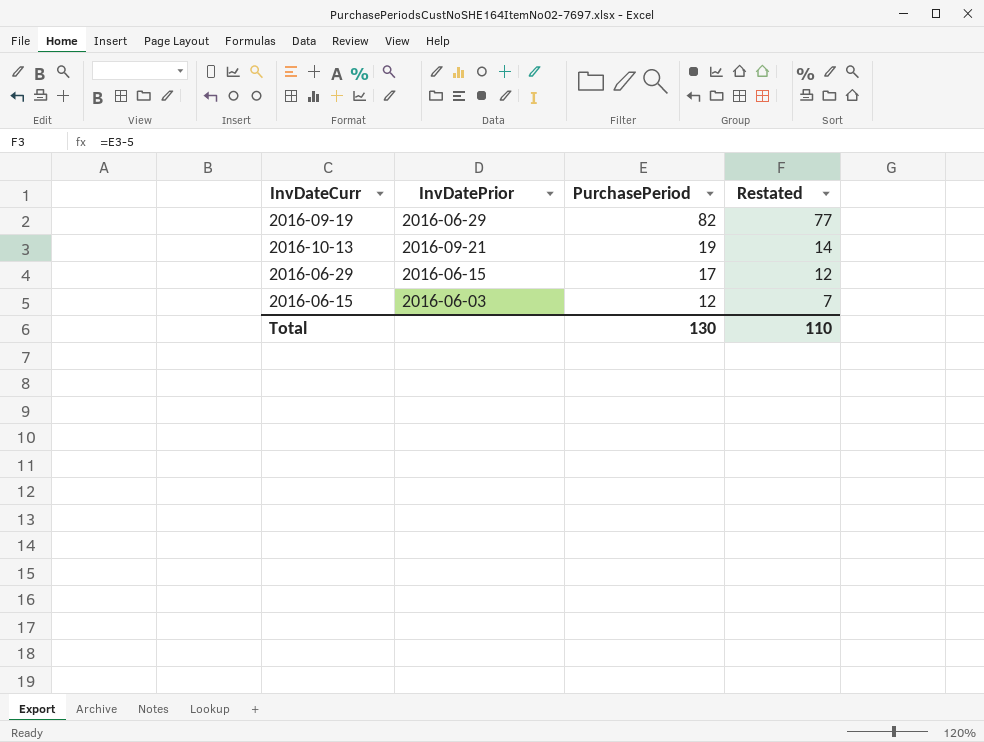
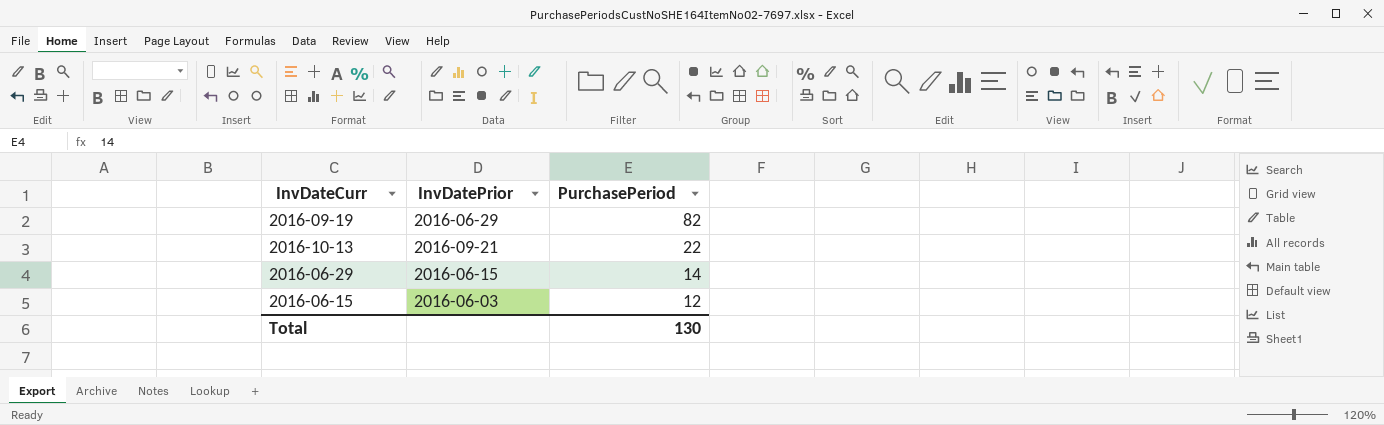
column Restated | formula: [PurchasePeriod] - 5 -> none
2016-10-13 | PurchasePeriod: 19 -> 22
2016-06-29 | PurchasePeriod: 17 -> 14

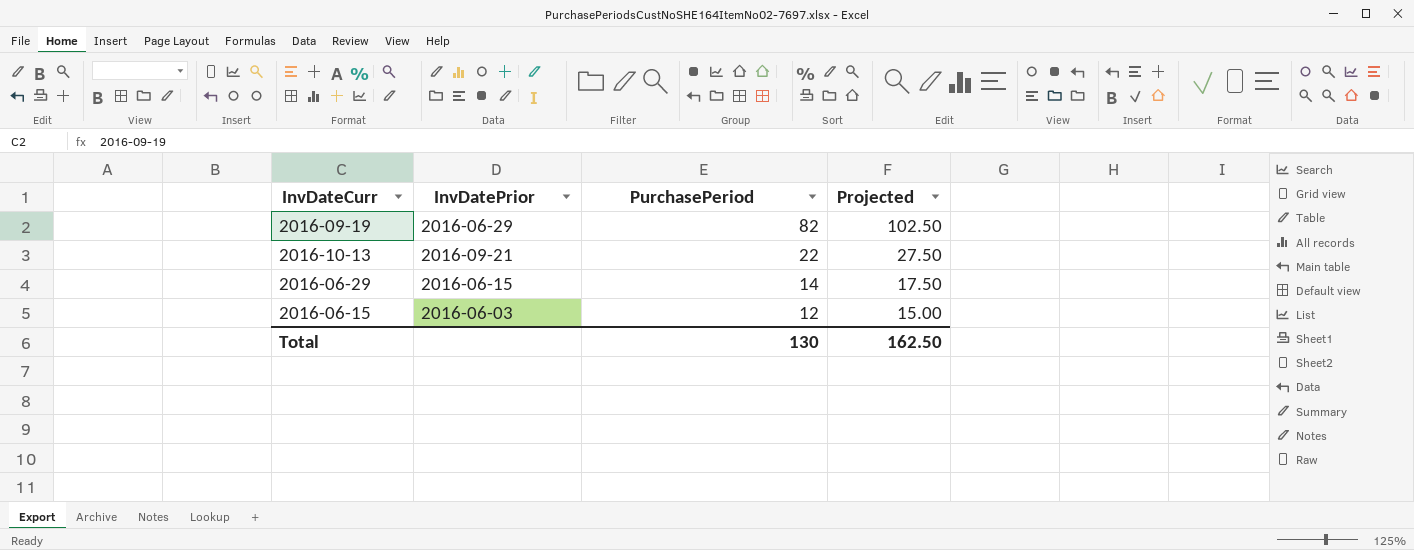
column Projected | formula: none -> [PurchasePeriod] * 1.25

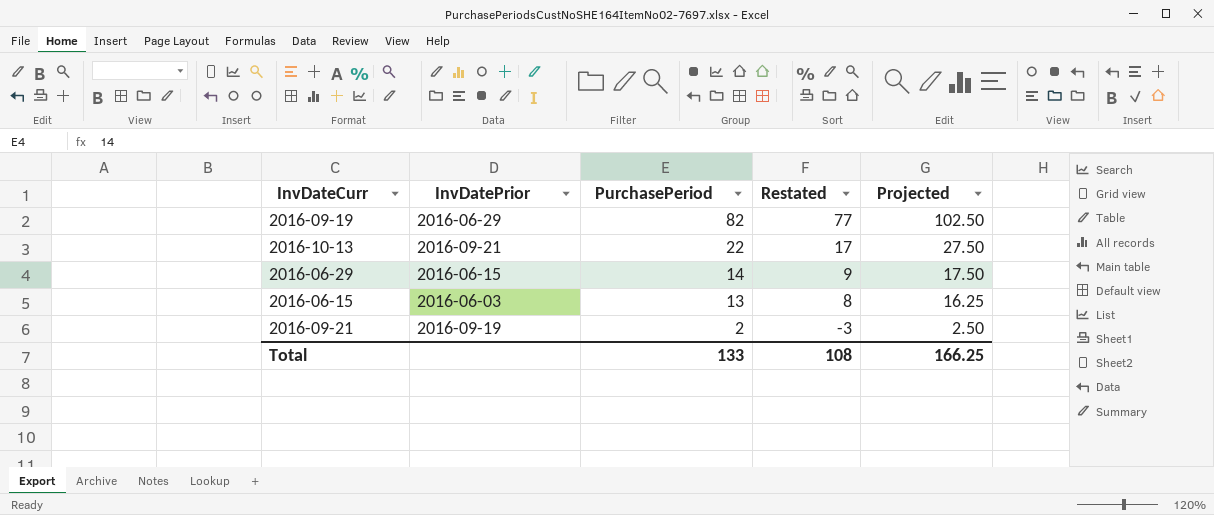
column Restated | formula: none -> [PurchasePeriod] - 5
2016-06-15 | PurchasePeriod: 12 -> 13
2016-06-15 | Projected: 15.00 -> 16.25
row 2016-09-21: none -> 2016-09-19 | 2 | -3 | 2.50
Total | PurchasePeriod: 130 -> 133
Total | Projected: 162.50 -> 166.25

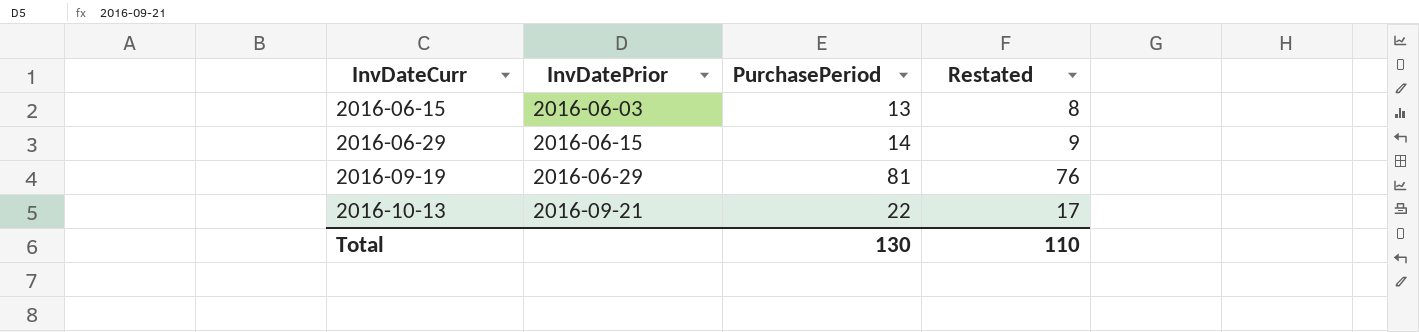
row order: PurchasePeriod descending -> InvDateCurr ascending
column Projected | formula: [PurchasePeriod] * 1.25 -> none
row 2016-09-21: 2016-09-19 | 2 | -3 | 2.50 -> none
2016-09-19 | PurchasePeriod: 82 -> 81
2016-09-19 | Restated: 77 -> 76
Total | PurchasePeriod: 133 -> 130
Total | Restated: 108 -> 110

